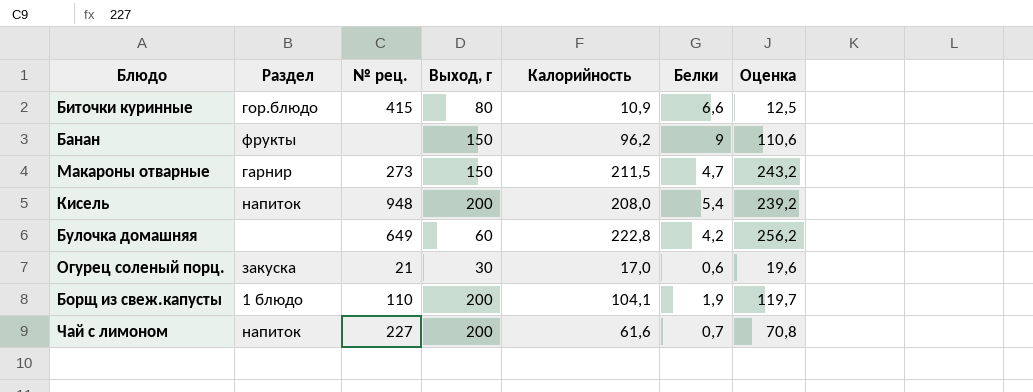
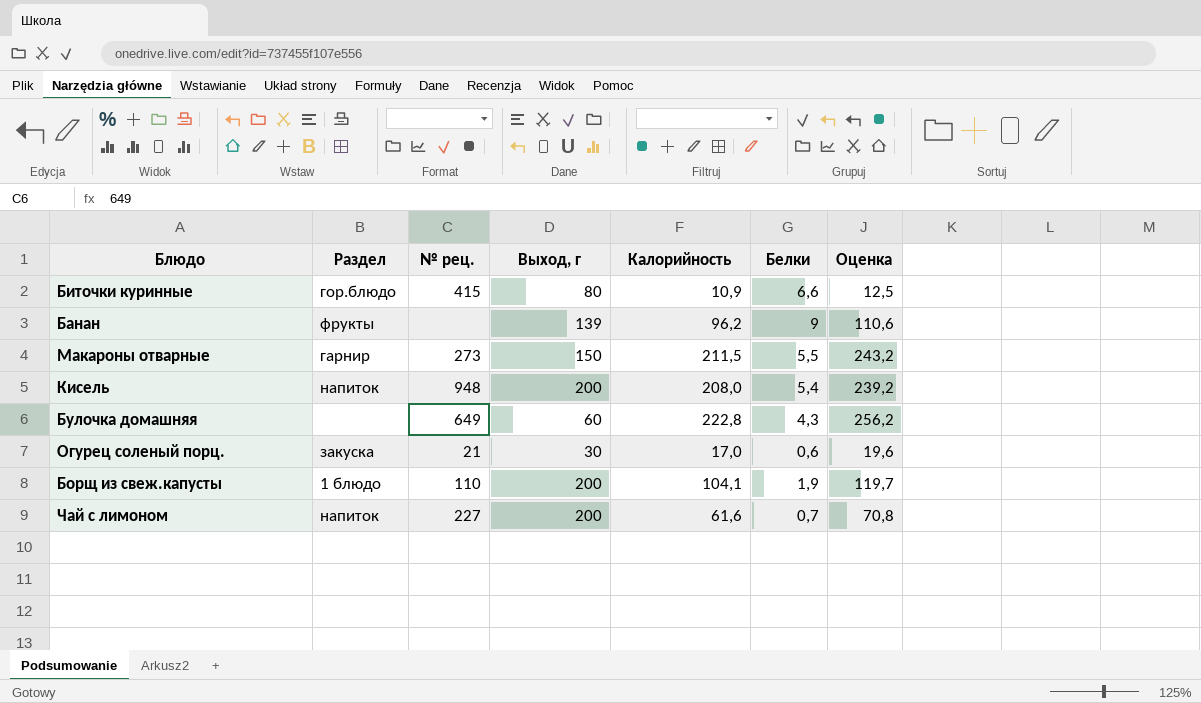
Банан | Выход, г: 150 -> 139
Макароны отварные | Белки: 4,7 -> 5,5
Булочка домашняя | Белки: 4,2 -> 4,3

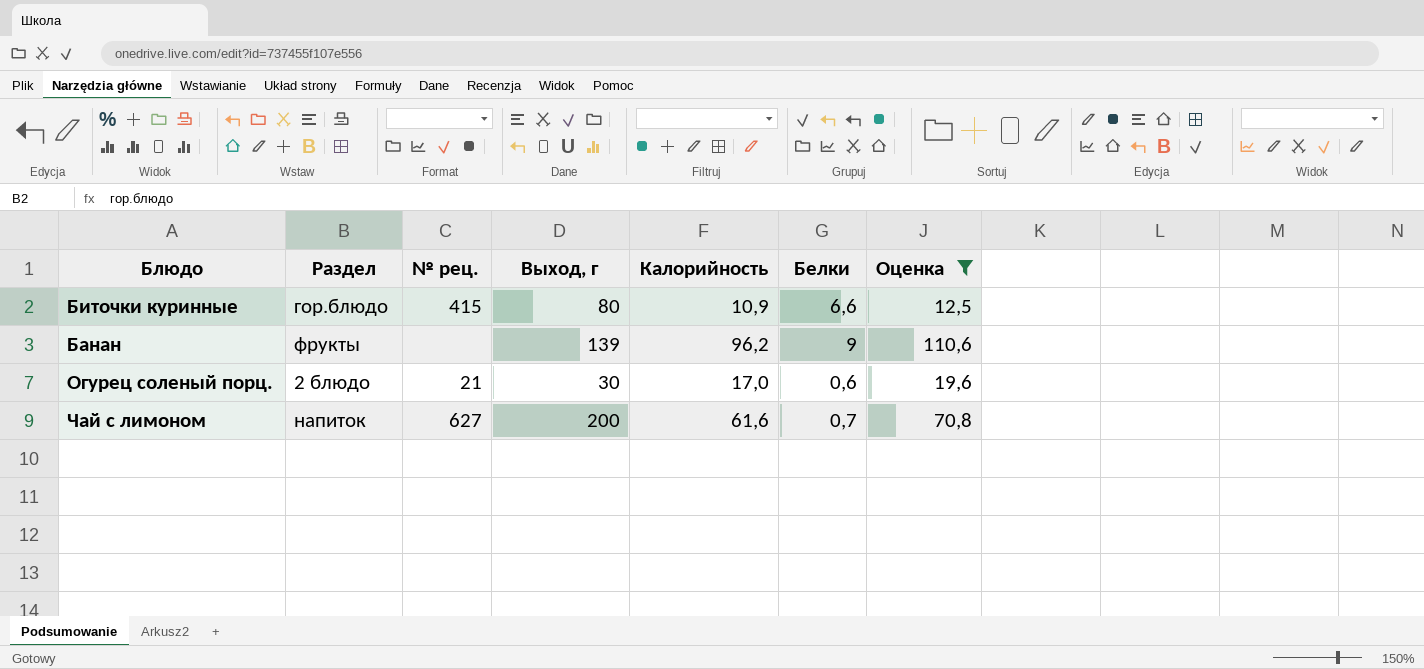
filter: none -> Оценка <= 110,6
Огурец соленый порц. | Раздел: закуска -> 2 блюдо
Чай с лимоном | № рец.: 227 -> 627

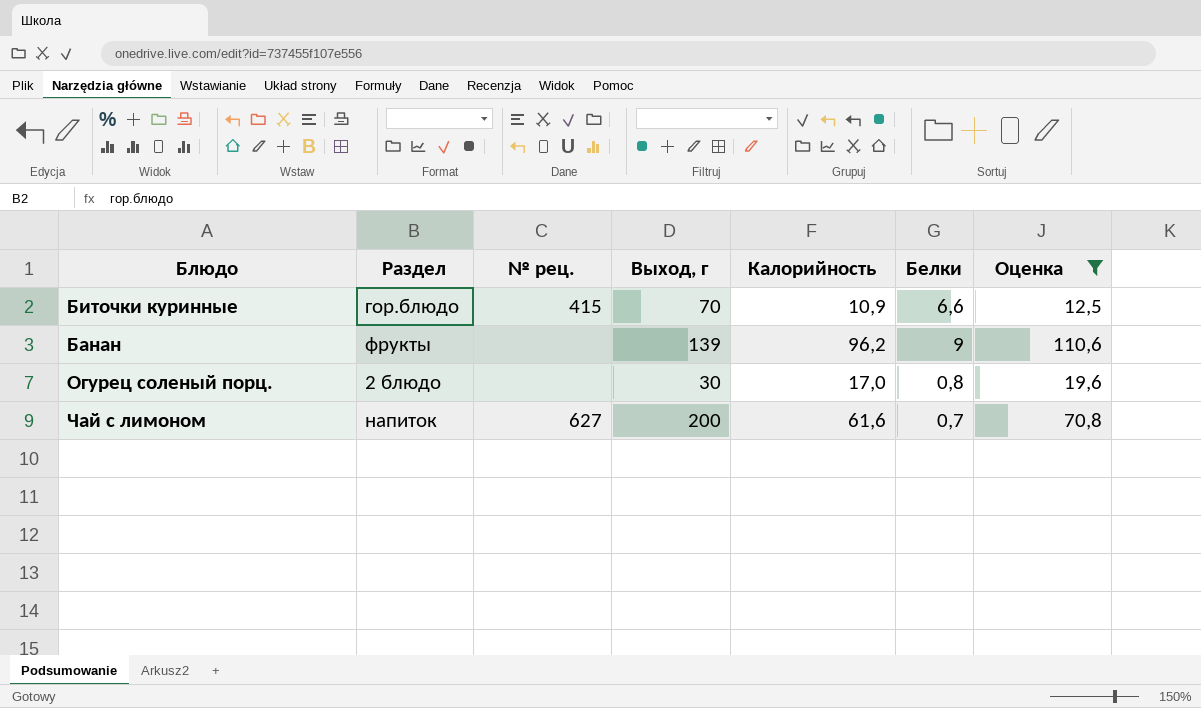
Биточки куринные | Выход, г: 80 -> 70
Огурец соленый порц. | № рец.: 21 -> none
Огурец соленый порц. | Белки: 0,6 -> 0,8

